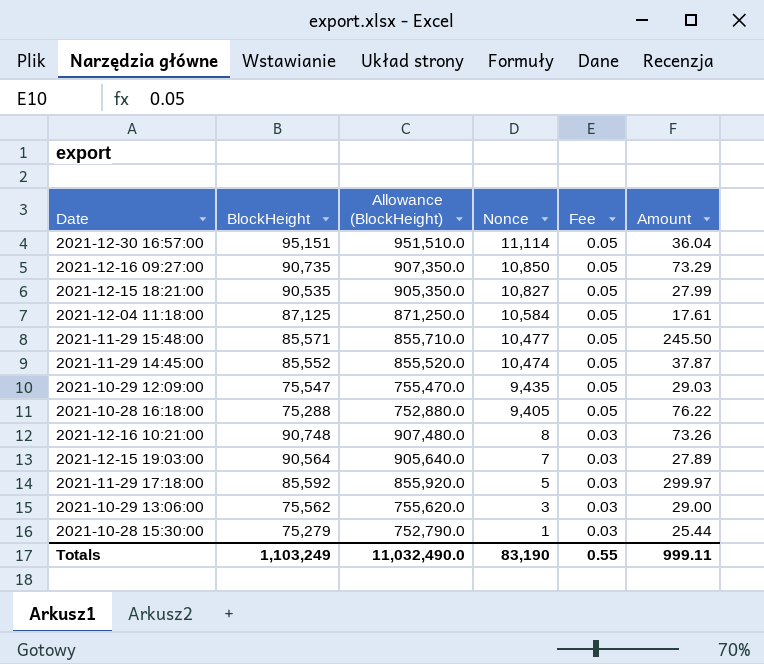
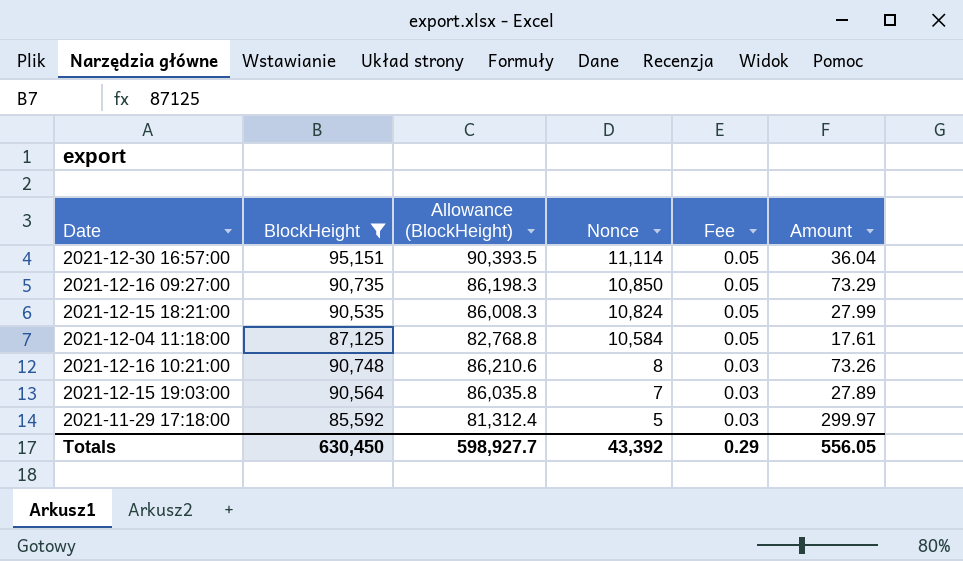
filter: none -> BlockHeight >= 85,592
column Allowance (BlockHeight) | formula: [BlockHeight] * 10 -> [BlockHeight] * 0.95
2021-12-15 18:21:00 | Nonce: 10,827 -> 10,824
Totals | BlockHeight: 1,103,249 -> 630,450
Totals | Allowance (BlockHeight): 11,032,490.0 -> 598,927.7
Totals | Nonce: 83,190 -> 43,392
Totals | Fee: 0.55 -> 0.29
Totals | Amount: 999.11 -> 556.05

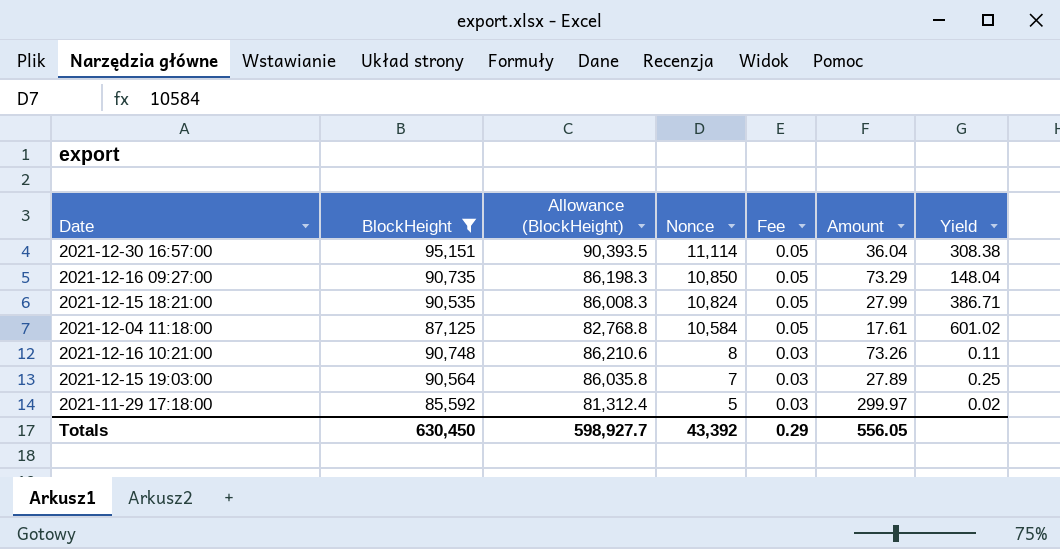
column Yield | formula: none -> [Nonce] / [Amount]

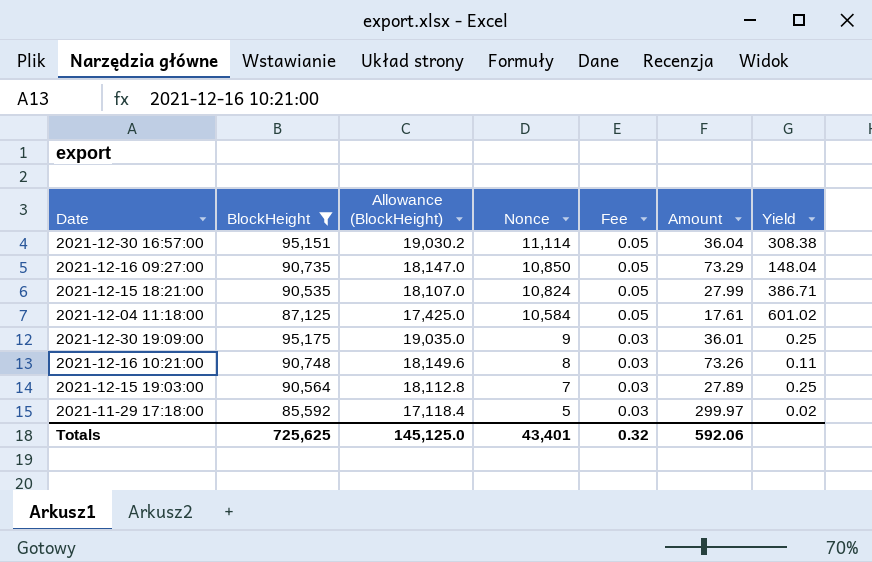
column Allowance (BlockHeight) | formula: [BlockHeight] * 0.95 -> [BlockHeight] * 0.2
row 2021-12-30 19:09:00: none -> 95,175 | 19,035.0 | 9 | 0.03 | 36.01 | 0.25
Totals | BlockHeight: 630,450 -> 725,625
Totals | Allowance (BlockHeight): 598,927.7 -> 145,125.0
Totals | Nonce: 43,392 -> 43,401
Totals | Fee: 0.29 -> 0.32
Totals | Amount: 556.05 -> 592.06

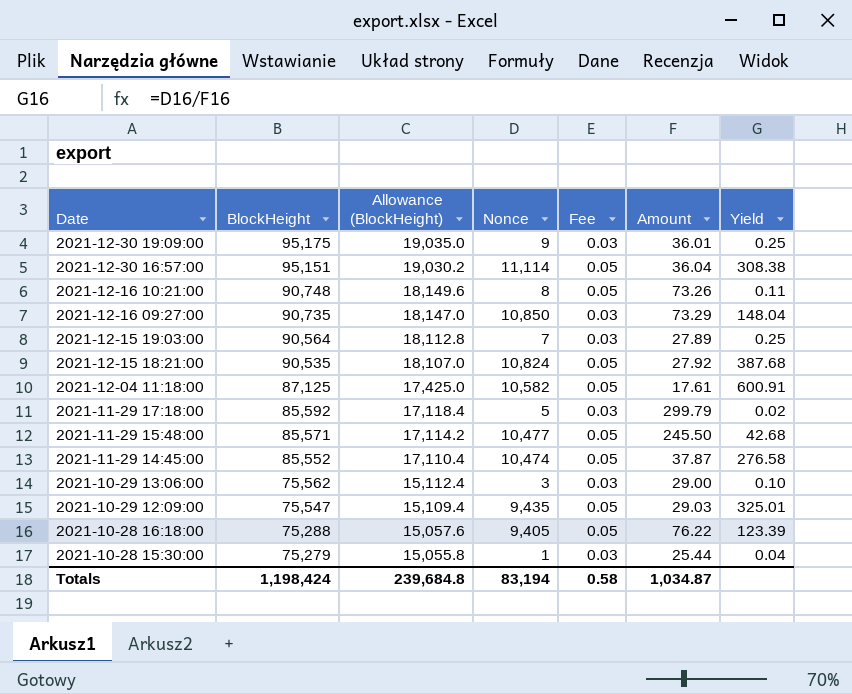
filter: BlockHeight >= 85,592 -> none
row order: Nonce descending -> Date descending
2021-12-16 10:21:00 | Fee: 0.03 -> 0.05
2021-12-16 09:27:00 | Fee: 0.05 -> 0.03
2021-12-15 18:21:00 | Amount: 27.99 -> 27.92
2021-12-15 18:21:00 | Yield: 386.71 -> 387.68
2021-12-04 11:18:00 | Nonce: 10,584 -> 10,582
2021-12-04 11:18:00 | Yield: 601.02 -> 600.91
2021-11-29 17:18:00 | Amount: 299.97 -> 299.79
Totals | BlockHeight: 725,625 -> 1,198,424
Totals | Allowance (BlockHeight): 145,125.0 -> 239,684.8
Totals | Nonce: 43,401 -> 83,194
Totals | Fee: 0.32 -> 0.58
Totals | Amount: 592.06 -> 1,034.87

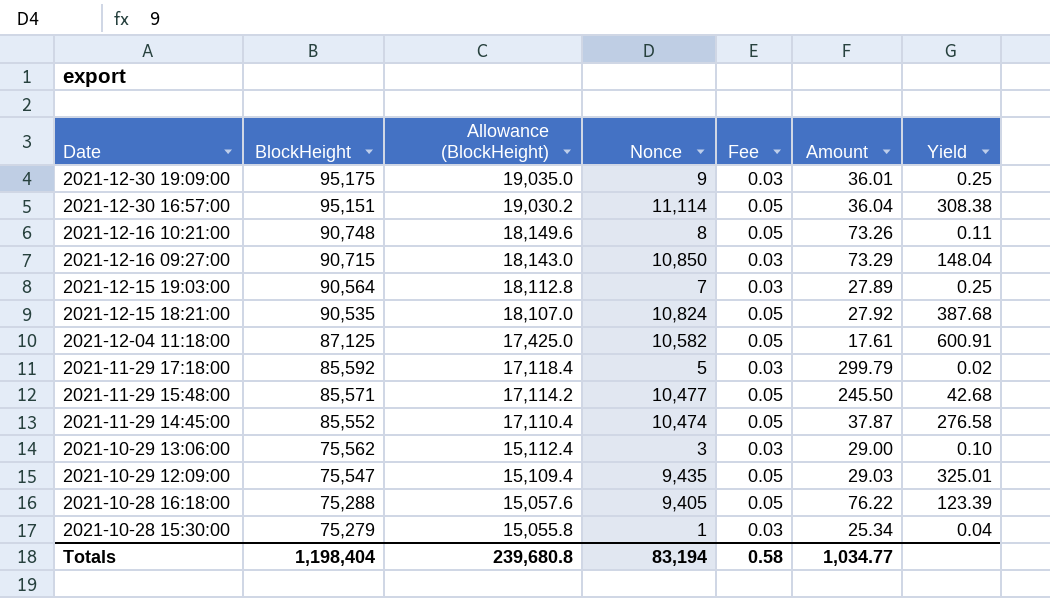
2021-12-16 09:27:00 | BlockHeight: 90,735 -> 90,715
2021-12-16 09:27:00 | Allowance (BlockHeight): 18,147.0 -> 18,143.0
2021-10-28 15:30:00 | Amount: 25.44 -> 25.34
Totals | BlockHeight: 1,198,424 -> 1,198,404
Totals | Allowance (BlockHeight): 239,684.8 -> 239,680.8
Totals | Amount: 1,034.87 -> 1,034.77

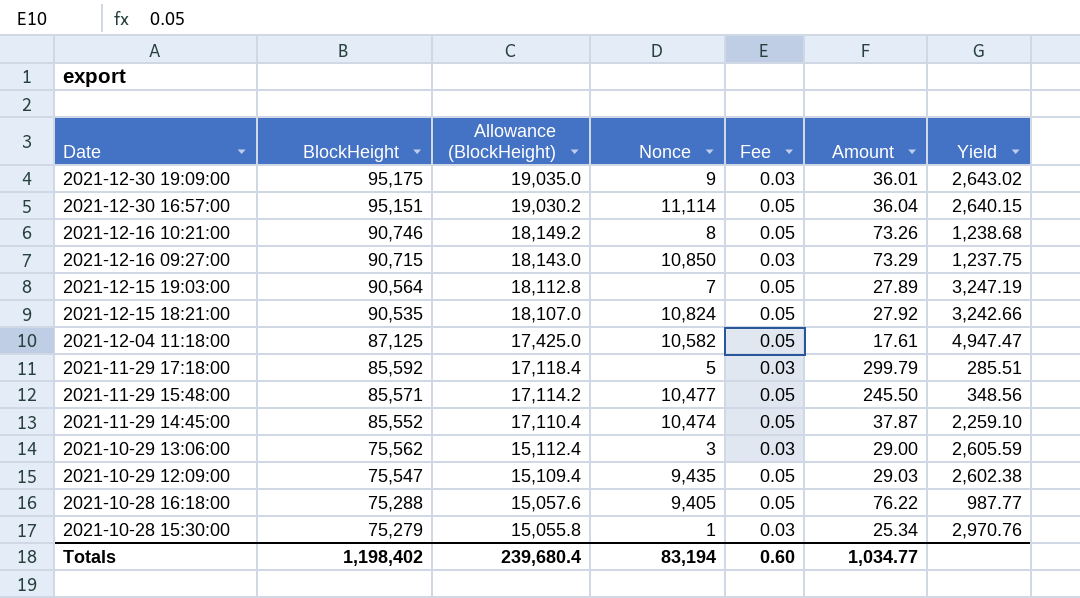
column Yield | formula: [Nonce] / [Amount] -> [BlockHeight] / [Amount]
2021-12-16 10:21:00 | BlockHeight: 90,748 -> 90,746
2021-12-16 10:21:00 | Allowance (BlockHeight): 18,149.6 -> 18,149.2
2021-12-15 19:03:00 | Fee: 0.03 -> 0.05
Totals | BlockHeight: 1,198,404 -> 1,198,402
Totals | Allowance (BlockHeight): 239,680.8 -> 239,680.4
Totals | Fee: 0.58 -> 0.60

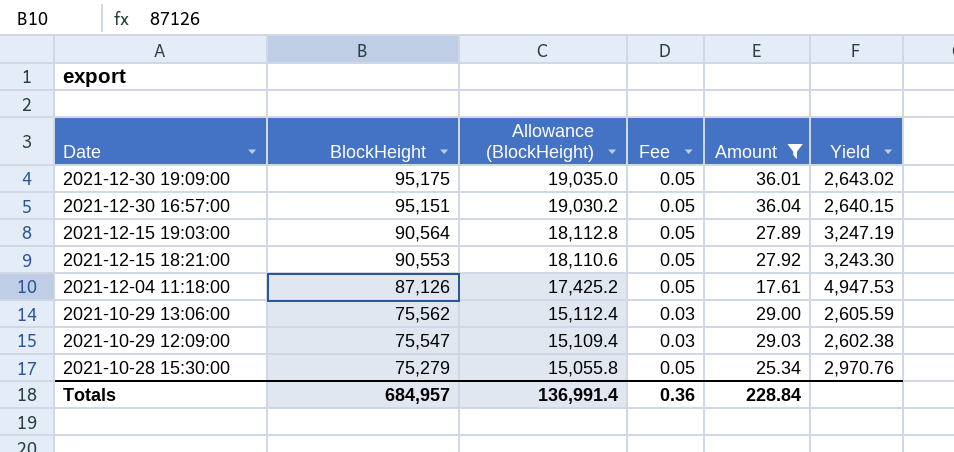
filter: none -> Amount <= 36.04
column Nonce | position: 4 -> none
2021-12-30 19:09:00 | Fee: 0.03 -> 0.05
2021-12-15 18:21:00 | BlockHeight: 90,535 -> 90,553
2021-12-15 18:21:00 | Allowance (BlockHeight): 18,107.0 -> 18,110.6
2021-12-15 18:21:00 | Yield: 3,242.66 -> 3,243.30
2021-12-04 11:18:00 | BlockHeight: 87,125 -> 87,126
2021-12-04 11:18:00 | Allowance (BlockHeight): 17,425.0 -> 17,425.2
2021-12-04 11:18:00 | Yield: 4,947.47 -> 4,947.53
2021-10-29 12:09:00 | Fee: 0.05 -> 0.03
2021-10-28 15:30:00 | Fee: 0.03 -> 0.05
Totals | BlockHeight: 1,198,402 -> 684,957
Totals | Allowance (BlockHeight): 239,680.4 -> 136,991.4
Totals | Fee: 0.60 -> 0.36
Totals | Amount: 1,034.77 -> 228.84

